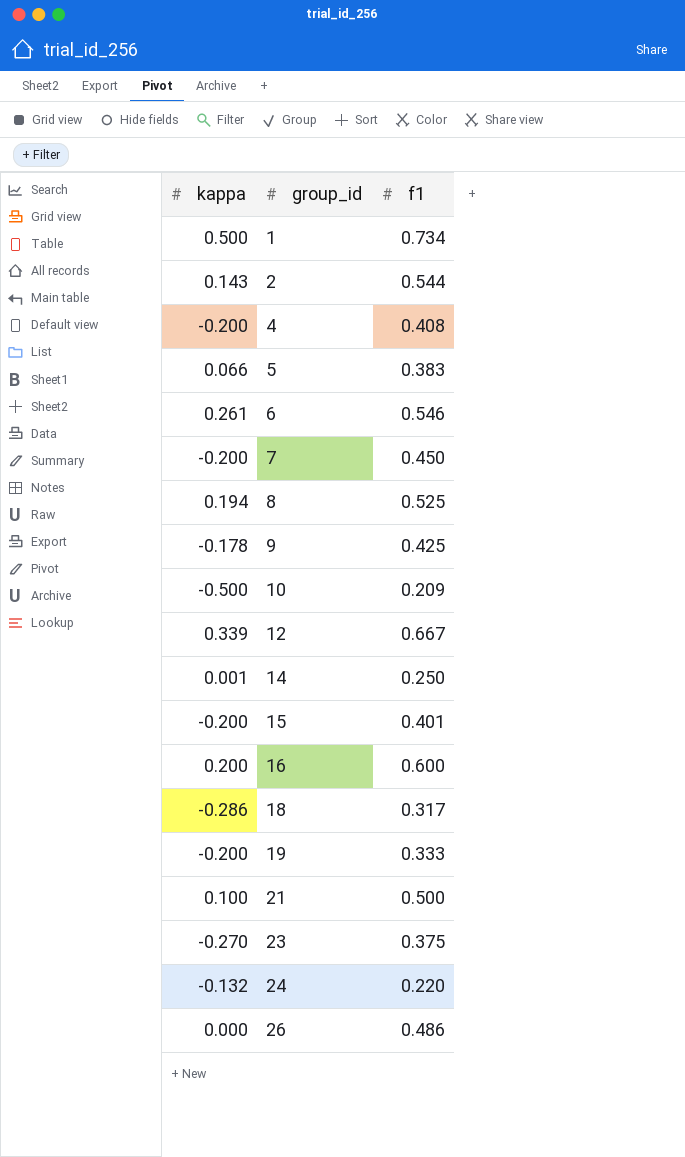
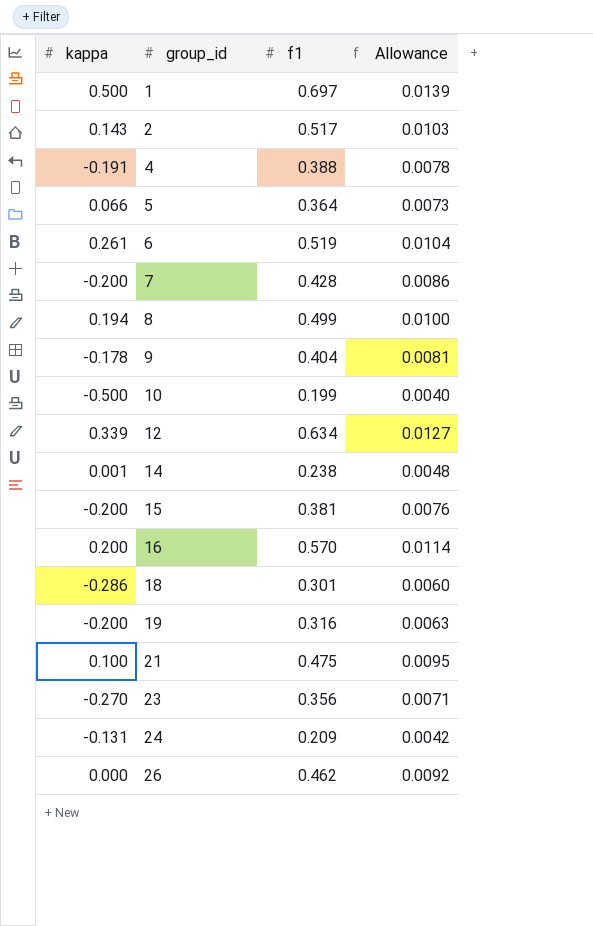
column Allowance | formula: none -> [f1] * 0.02
1 | f1: 0.734 -> 0.697
2 | f1: 0.544 -> 0.517
4 | kappa: -0.200 -> -0.191
4 | f1: 0.408 -> 0.388
5 | f1: 0.383 -> 0.364
6 | f1: 0.546 -> 0.519
7 | f1: 0.450 -> 0.428
8 | f1: 0.525 -> 0.499
9 | f1: 0.425 -> 0.404
10 | f1: 0.209 -> 0.199
12 | f1: 0.667 -> 0.634
14 | f1: 0.250 -> 0.238
15 | f1: 0.401 -> 0.381
16 | f1: 0.600 -> 0.570
18 | f1: 0.317 -> 0.301
19 | f1: 0.333 -> 0.316
21 | f1: 0.500 -> 0.475
23 | f1: 0.375 -> 0.356
24 | kappa: -0.132 -> -0.131
24 | f1: 0.220 -> 0.209
26 | f1: 0.486 -> 0.462

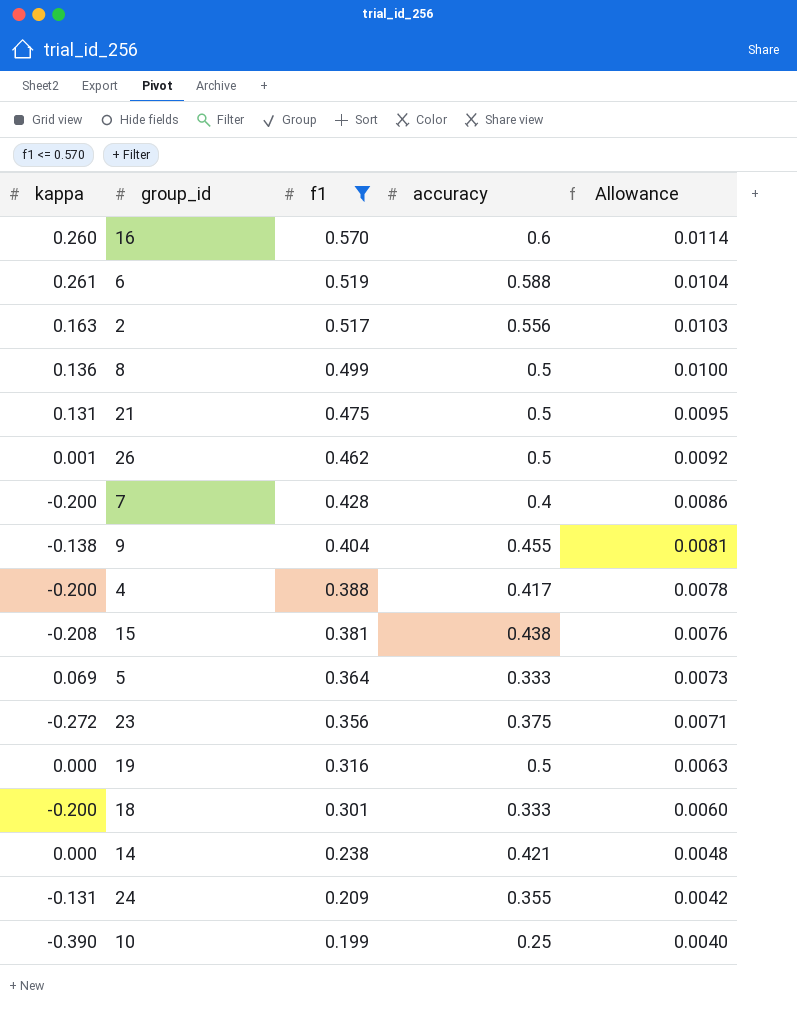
filter: none -> f1 <= 0.570
row order: group_id ascending -> f1 descending
column accuracy | position: none -> 4
16 | kappa: 0.200 -> 0.260
2 | kappa: 0.143 -> 0.163
8 | kappa: 0.194 -> 0.136
21 | kappa: 0.100 -> 0.131
26 | kappa: 0.000 -> 0.001
9 | kappa: -0.178 -> -0.138
4 | kappa: -0.191 -> -0.200
15 | kappa: -0.200 -> -0.208
5 | kappa: 0.066 -> 0.069
23 | kappa: -0.270 -> -0.272
19 | kappa: -0.200 -> 0.000
18 | kappa: -0.286 -> -0.200
14 | kappa: 0.001 -> 0.000
10 | kappa: -0.500 -> -0.390

